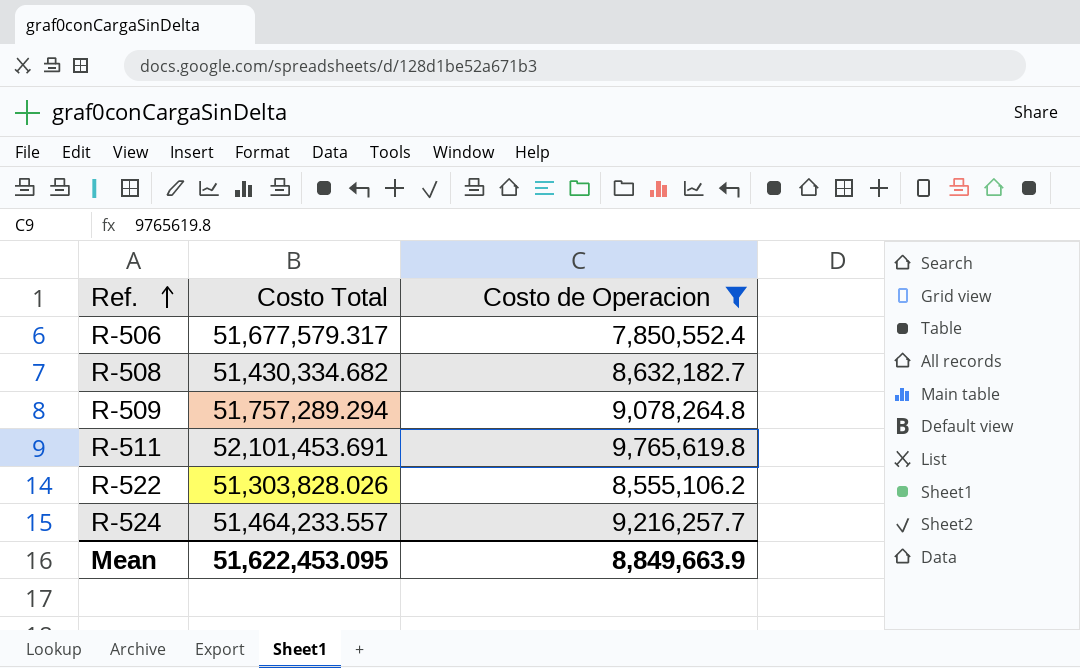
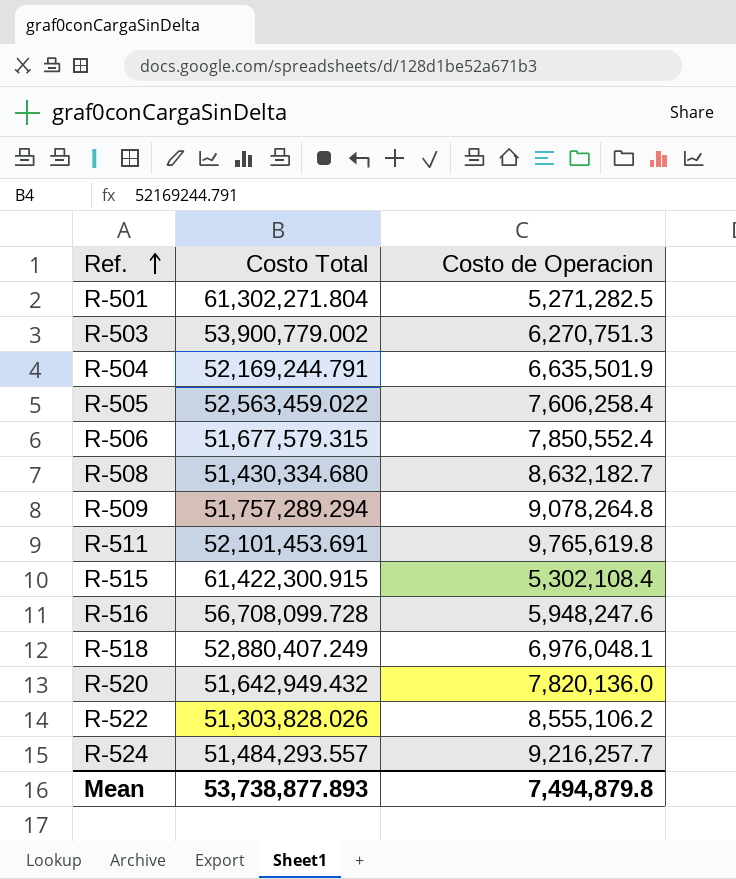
filter: Costo de Operacion >= 7,850,552.4 -> none
R-506 | Costo Total: 51,677,579.317 -> 51,677,579.315
R-508 | Costo Total: 51,430,334.682 -> 51,430,334.680
R-524 | Costo Total: 51,464,233.557 -> 51,484,293.557
Mean | Costo Total: 51,622,453.095 -> 53,738,877.893
Mean | Costo de Operacion: 8,849,663.9 -> 7,494,879.8

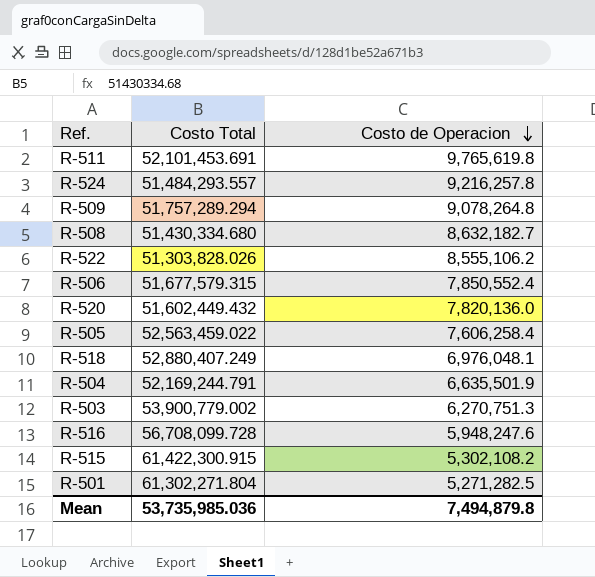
row order: Ref. ascending -> Costo de Operacion descending
R-524 | Costo de Operacion: 9,216,257.7 -> 9,216,257.8
R-520 | Costo Total: 51,642,949.432 -> 51,602,449.432
R-515 | Costo de Operacion: 5,302,108.4 -> 5,302,108.2
Mean | Costo Total: 53,738,877.893 -> 53,735,985.036

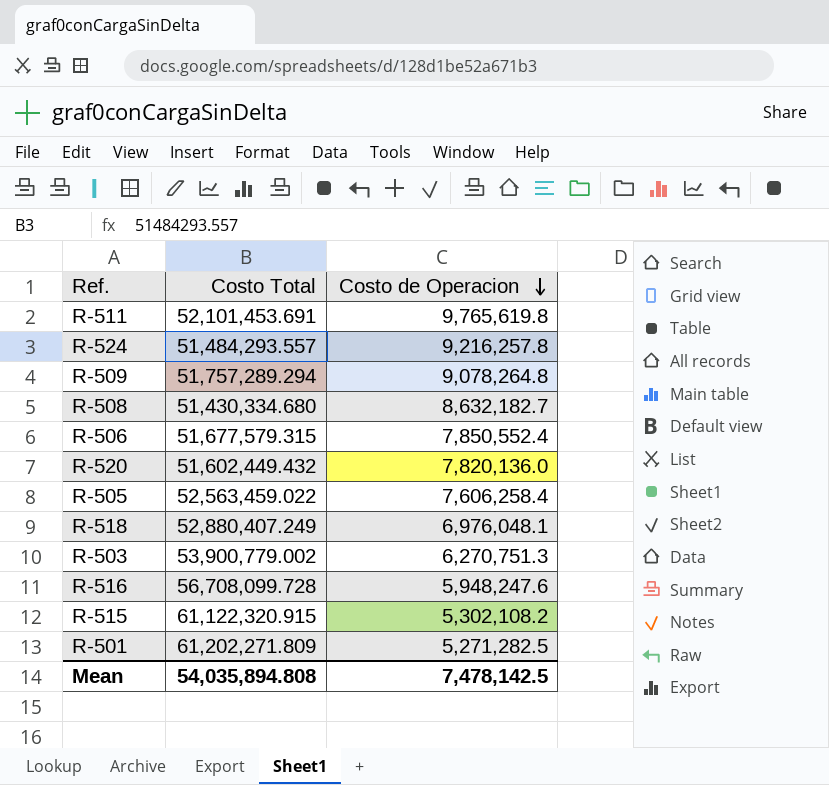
row R-522: 51,303,828.026 | 8,555,106.2 -> none
row R-504: 52,169,244.791 | 6,635,501.9 -> none
R-515 | Costo Total: 61,422,300.915 -> 61,122,320.915
R-501 | Costo Total: 61,302,271.804 -> 61,202,271.809
Mean | Costo Total: 53,735,985.036 -> 54,035,894.808
Mean | Costo de Operacion: 7,494,879.8 -> 7,478,142.5

